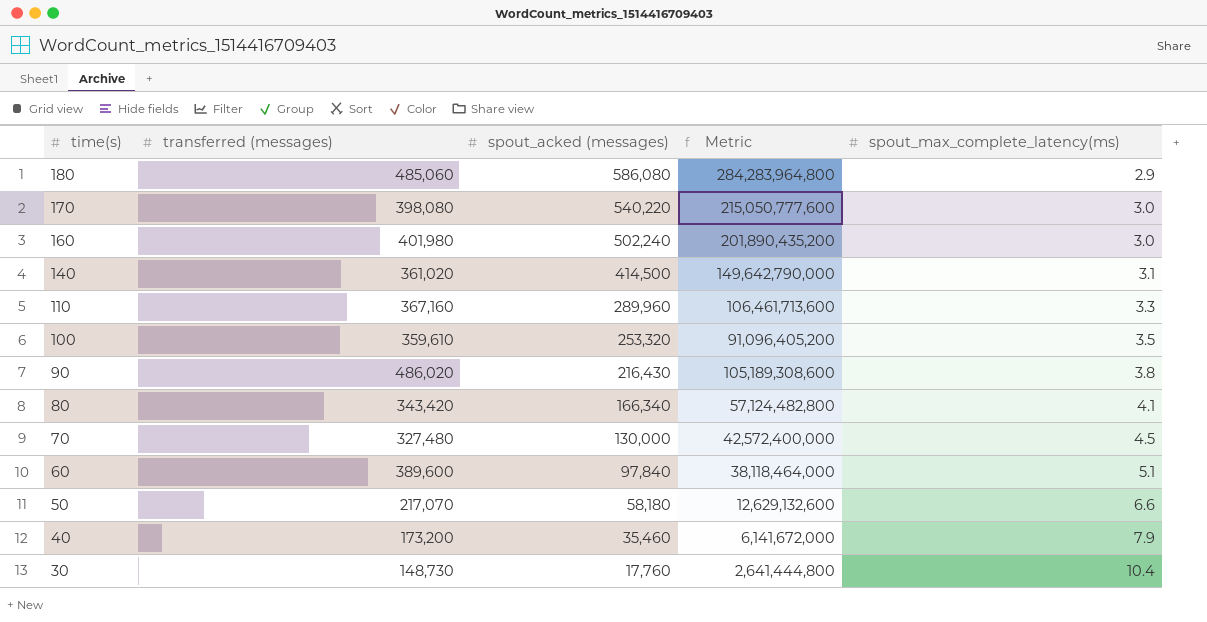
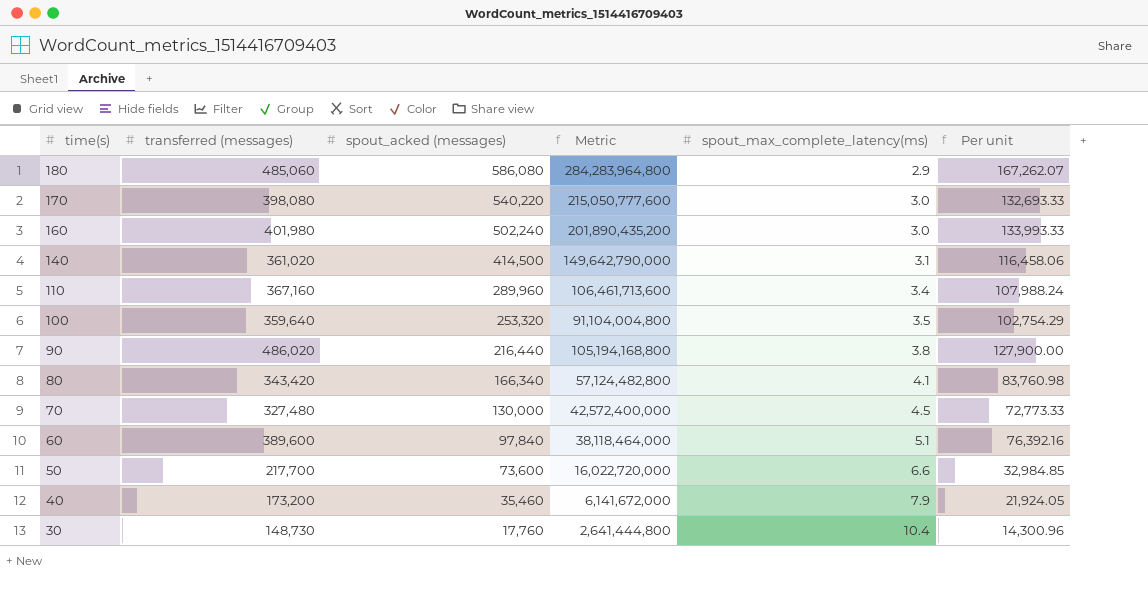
column Per unit | formula: none -> [transferred (messages)] / [spout_max_complete_latency(ms)]
110 | spout_max_complete_latency(ms): 3.3 -> 3.4
100 | transferred (messages): 359,610 -> 359,640
100 | Metric: 91,096,405,200 -> 91,104,004,800
90 | spout_acked (messages): 216,430 -> 216,440
90 | Metric: 105,189,308,600 -> 105,194,168,800
50 | transferred (messages): 217,070 -> 217,700
50 | spout_acked (messages): 58,180 -> 73,600
50 | Metric: 12,629,132,600 -> 16,022,720,000

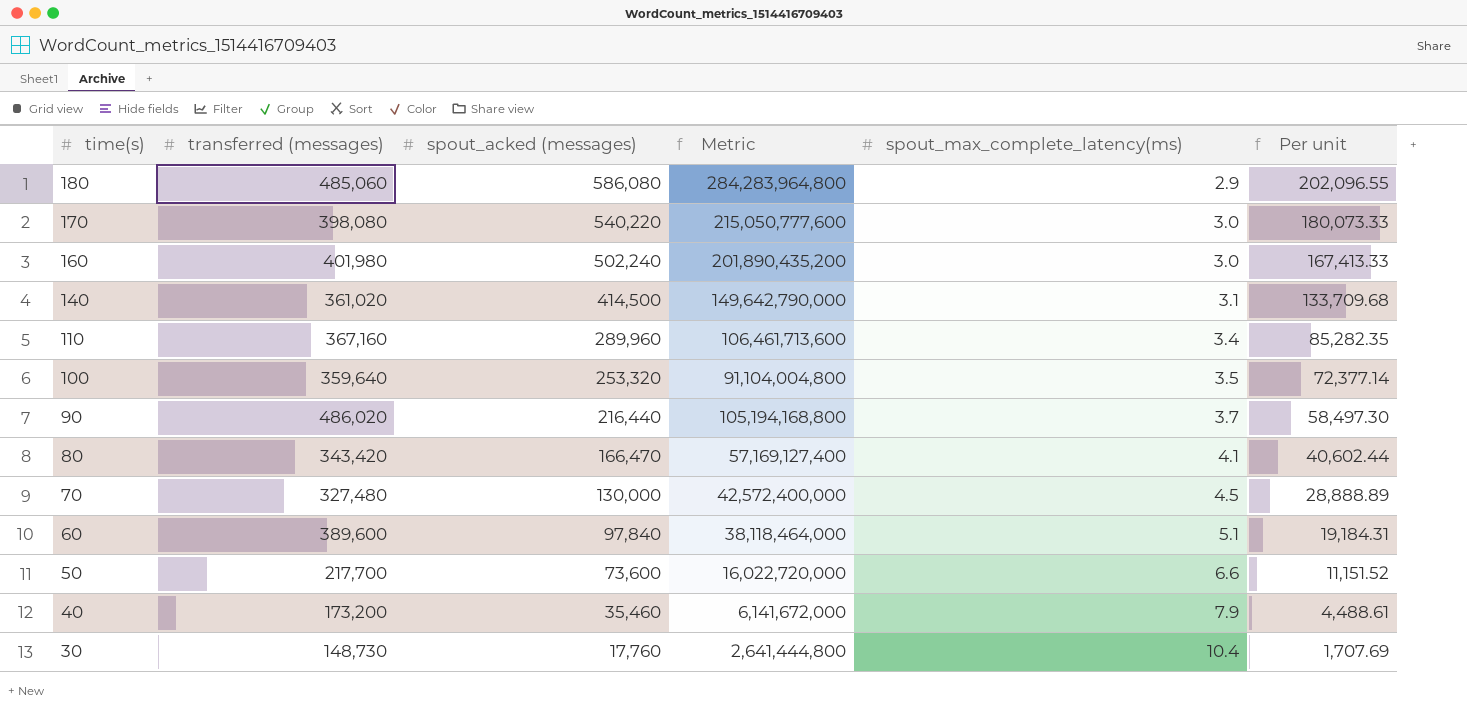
column Per unit | formula: [transferred (messages)] / [spout_max_complete_latency(ms)] -> [spout_acked (messages)] / [spout_max_complete_latency(ms)]
90 | spout_max_complete_latency(ms): 3.8 -> 3.7
80 | spout_acked (messages): 166,340 -> 166,470
80 | Metric: 57,124,482,800 -> 57,169,127,400

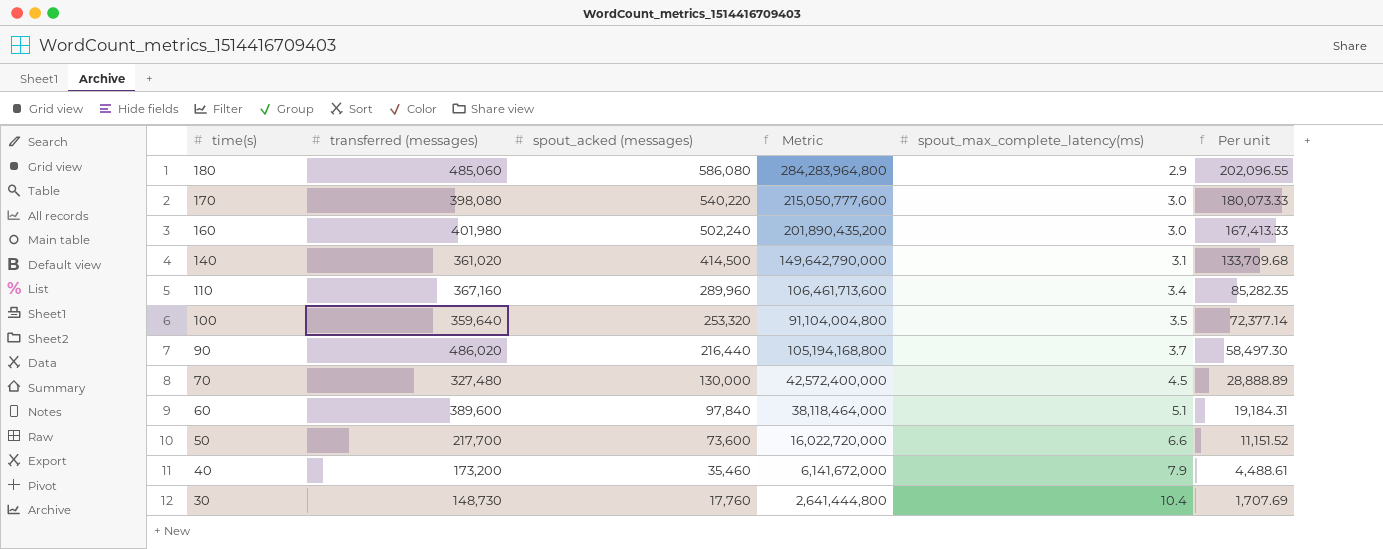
row 80: 343,420 | 166,470 | 57,169,127,400 | 4.1 | 40,602.44 -> none

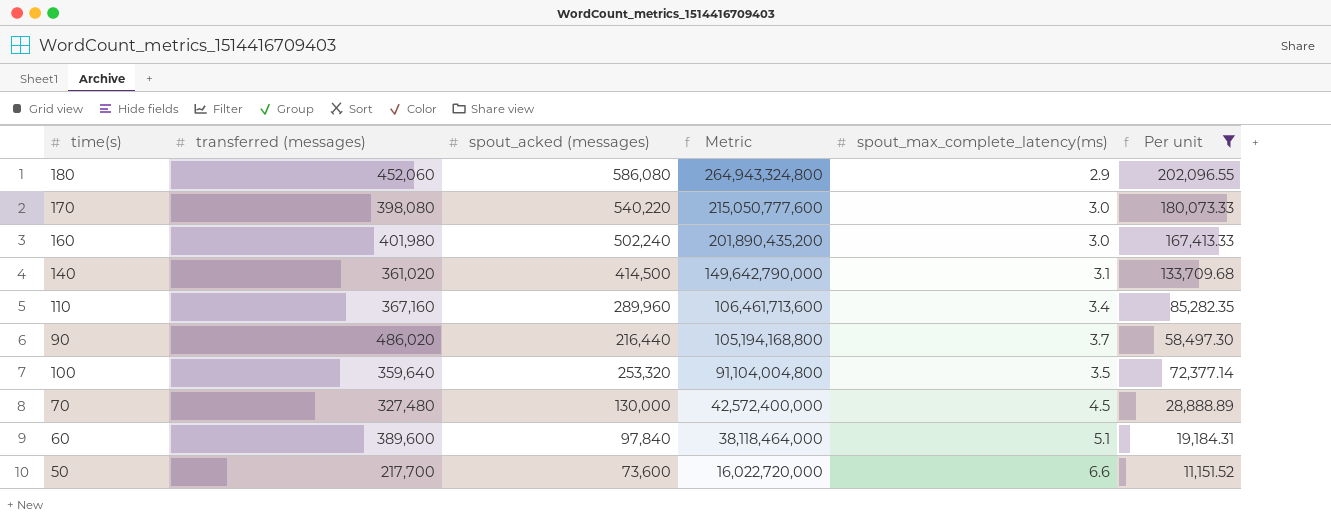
filter: none -> Per unit >= 11,151.52
row order: time(s) descending -> Metric descending
180 | transferred (messages): 485,060 -> 452,060
180 | Metric: 284,283,964,800 -> 264,943,324,800

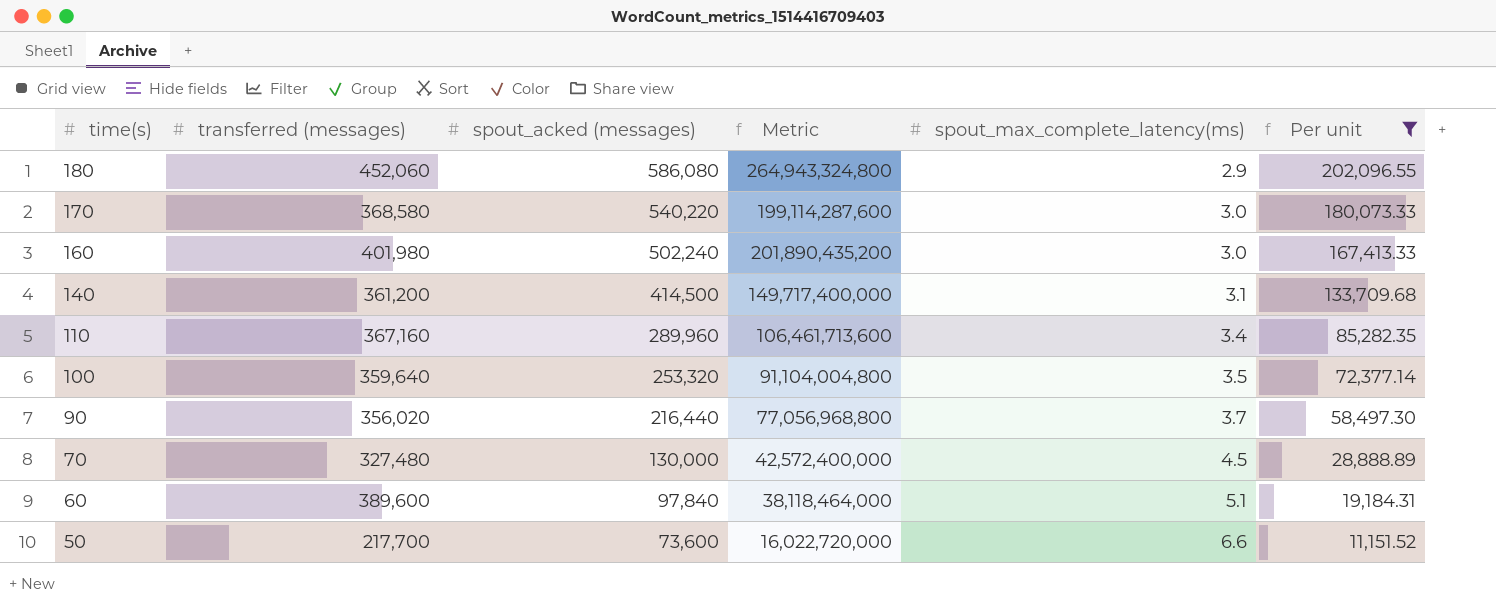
row order: Metric descending -> time(s) descending
170 | transferred (messages): 398,080 -> 368,580
170 | Metric: 215,050,777,600 -> 199,114,287,600
140 | transferred (messages): 361,020 -> 361,200
140 | Metric: 149,642,790,000 -> 149,717,400,000
90 | transferred (messages): 486,020 -> 356,020
90 | Metric: 105,194,168,800 -> 77,056,968,800

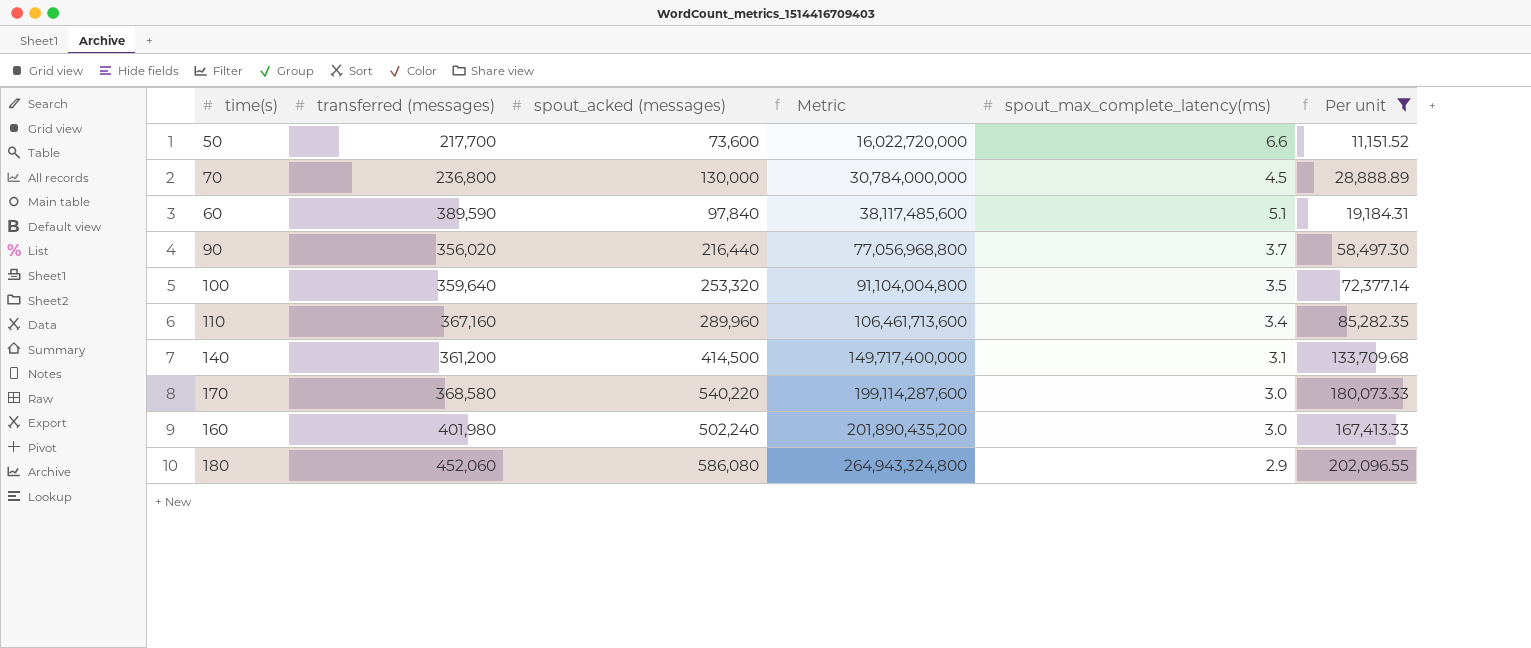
row order: time(s) descending -> Metric ascending
70 | transferred (messages): 327,480 -> 236,800
70 | Metric: 42,572,400,000 -> 30,784,000,000
60 | transferred (messages): 389,600 -> 389,590
60 | Metric: 38,118,464,000 -> 38,117,485,600

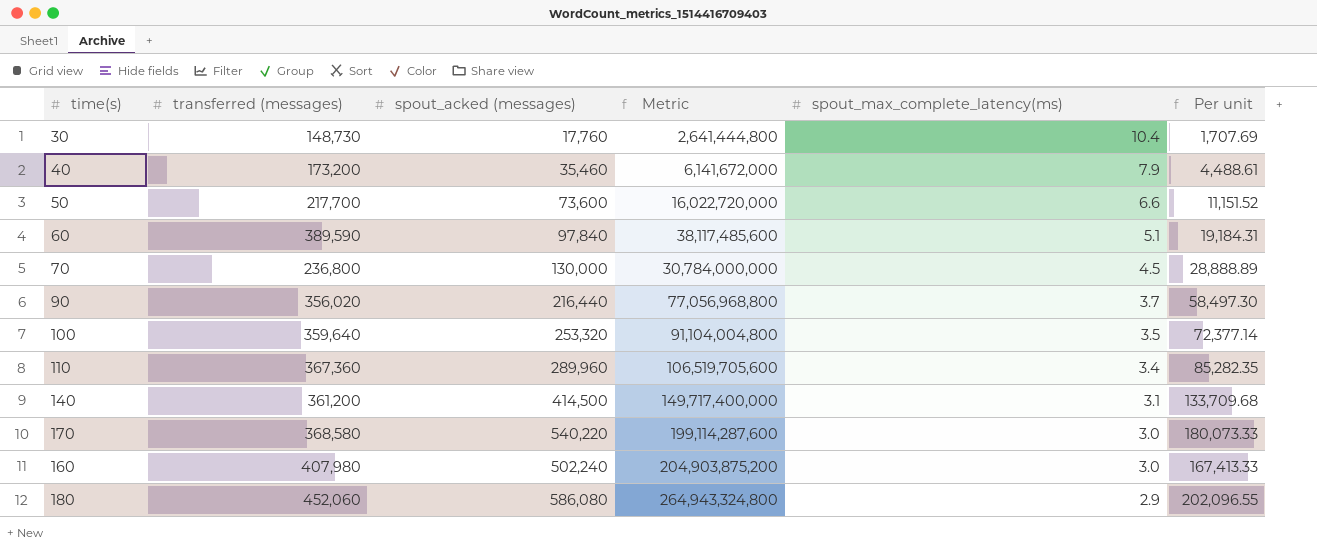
filter: Per unit >= 11,151.52 -> none
row order: Metric ascending -> spout_max_complete_latency(ms) descending
110 | transferred (messages): 367,160 -> 367,360
110 | Metric: 106,461,713,600 -> 106,519,705,600
160 | transferred (messages): 401,980 -> 407,980
160 | Metric: 201,890,435,200 -> 204,903,875,200

